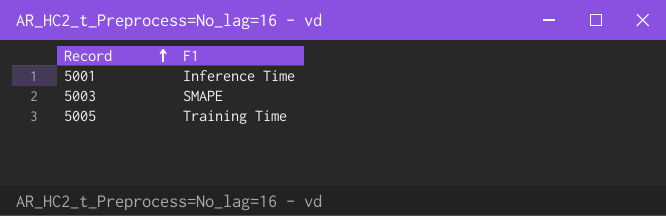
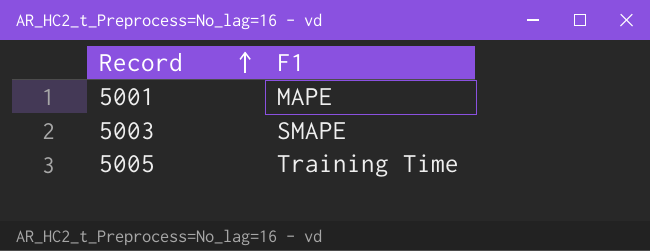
5001 | F1: Inference Time -> MAPE

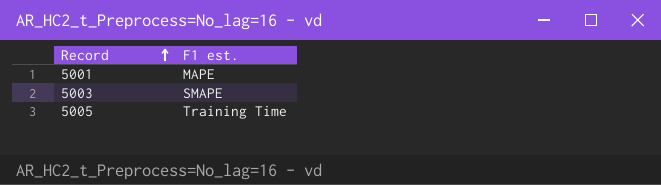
column name: F1 -> F1 est.

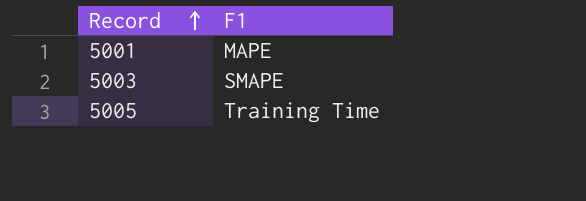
column name: F1 est. -> F1

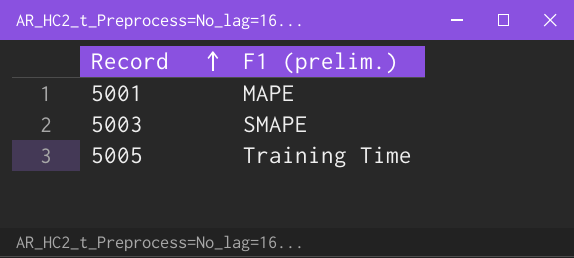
column name: F1 -> F1 (prelim.)

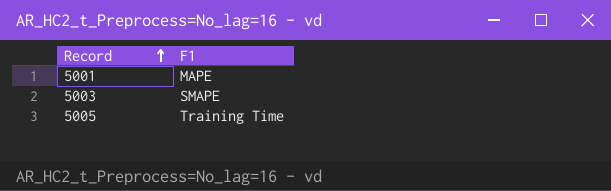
column name: F1 (prelim.) -> F1

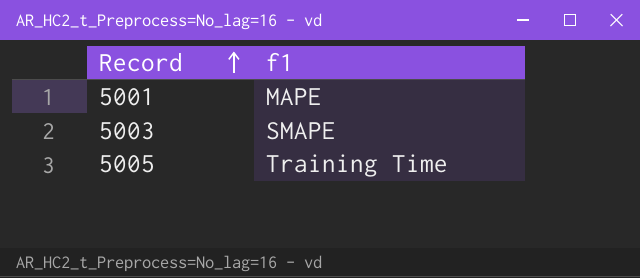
column name: F1 -> f1

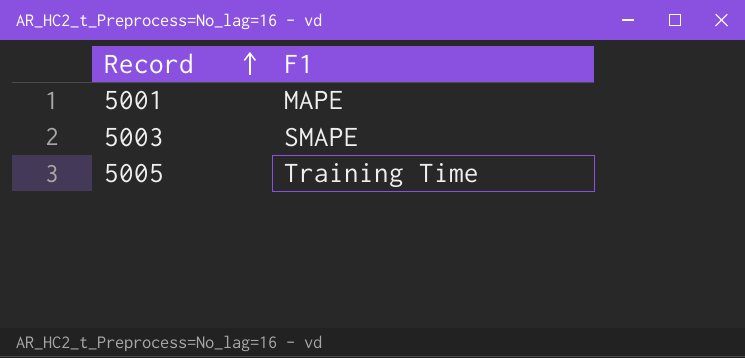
column name: f1 -> F1

